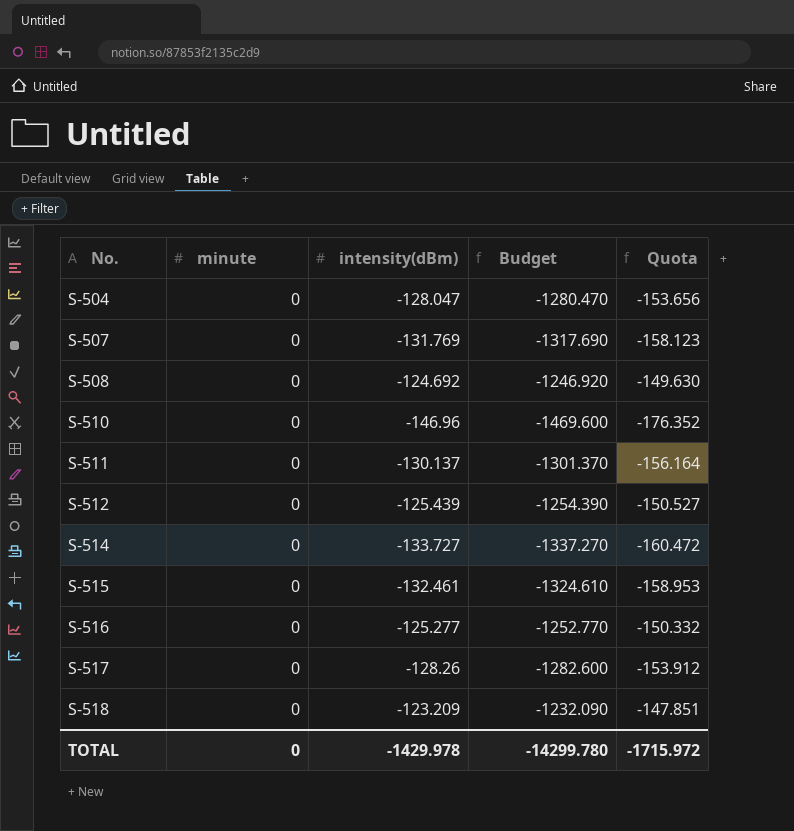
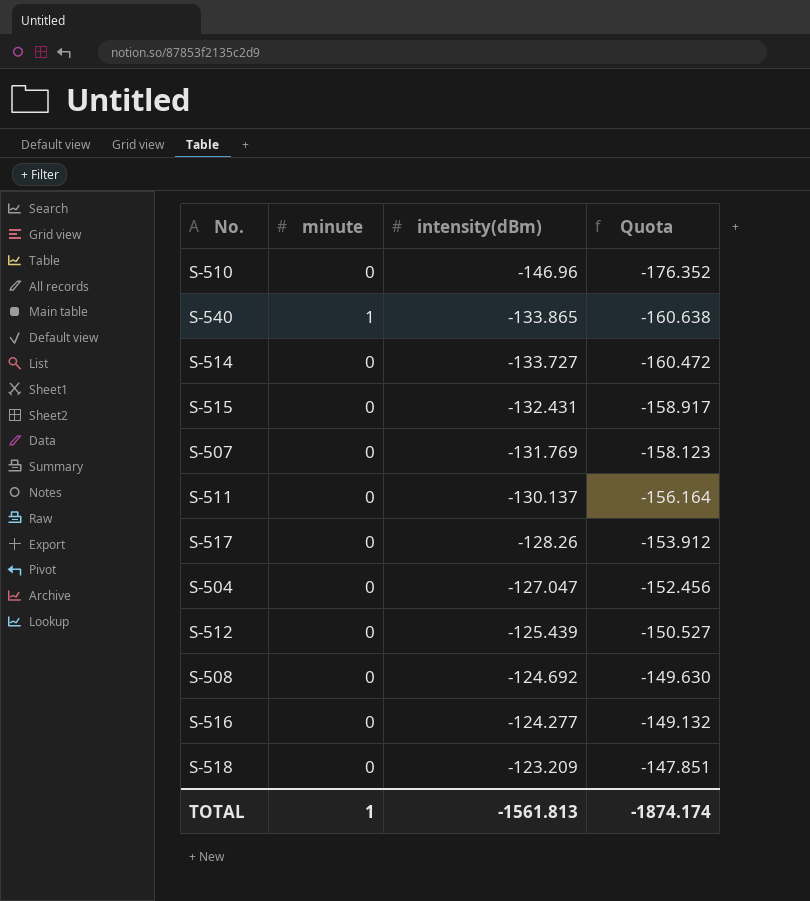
row order: No. ascending -> intensity(dBm) ascending
column Budget | formula: [intensity(dBm)] * 10 -> none
row S-540: none -> 1 | -133.865 | -160.638
S-515 | intensity(dBm): -132.461 -> -132.431
S-515 | Quota: -158.953 -> -158.917
S-504 | intensity(dBm): -128.047 -> -127.047
S-504 | Quota: -153.656 -> -152.456
S-516 | intensity(dBm): -125.277 -> -124.277
S-516 | Quota: -150.332 -> -149.132
TOTAL | minute: 0 -> 1
TOTAL | intensity(dBm): -1429.978 -> -1561.813
TOTAL | Quota: -1715.972 -> -1874.174

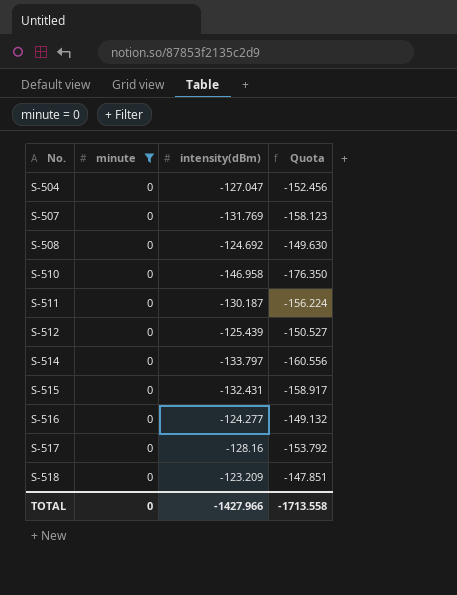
filter: none -> minute = 0
row order: intensity(dBm) ascending -> No. ascending
S-510 | intensity(dBm): -146.96 -> -146.958
S-510 | Quota: -176.352 -> -176.350
S-511 | intensity(dBm): -130.137 -> -130.187
S-511 | Quota: -156.164 -> -156.224
S-514 | intensity(dBm): -133.727 -> -133.797
S-514 | Quota: -160.472 -> -160.556
S-517 | intensity(dBm): -128.26 -> -128.16
S-517 | Quota: -153.912 -> -153.792
TOTAL | minute: 1 -> 0
TOTAL | intensity(dBm): -1561.813 -> -1427.966
TOTAL | Quota: -1874.174 -> -1713.558

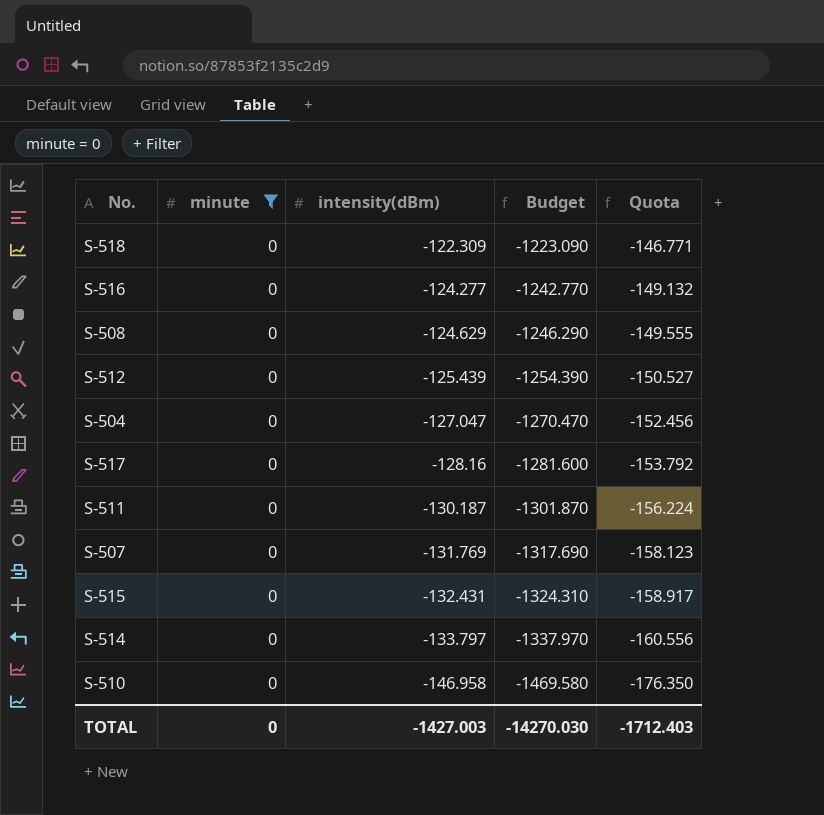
row order: No. ascending -> intensity(dBm) descending
column Budget | formula: none -> [intensity(dBm)] * 10
S-518 | intensity(dBm): -123.209 -> -122.309
S-518 | Quota: -147.851 -> -146.771
S-508 | intensity(dBm): -124.692 -> -124.629
S-508 | Quota: -149.630 -> -149.555
TOTAL | intensity(dBm): -1427.966 -> -1427.003
TOTAL | Quota: -1713.558 -> -1712.403

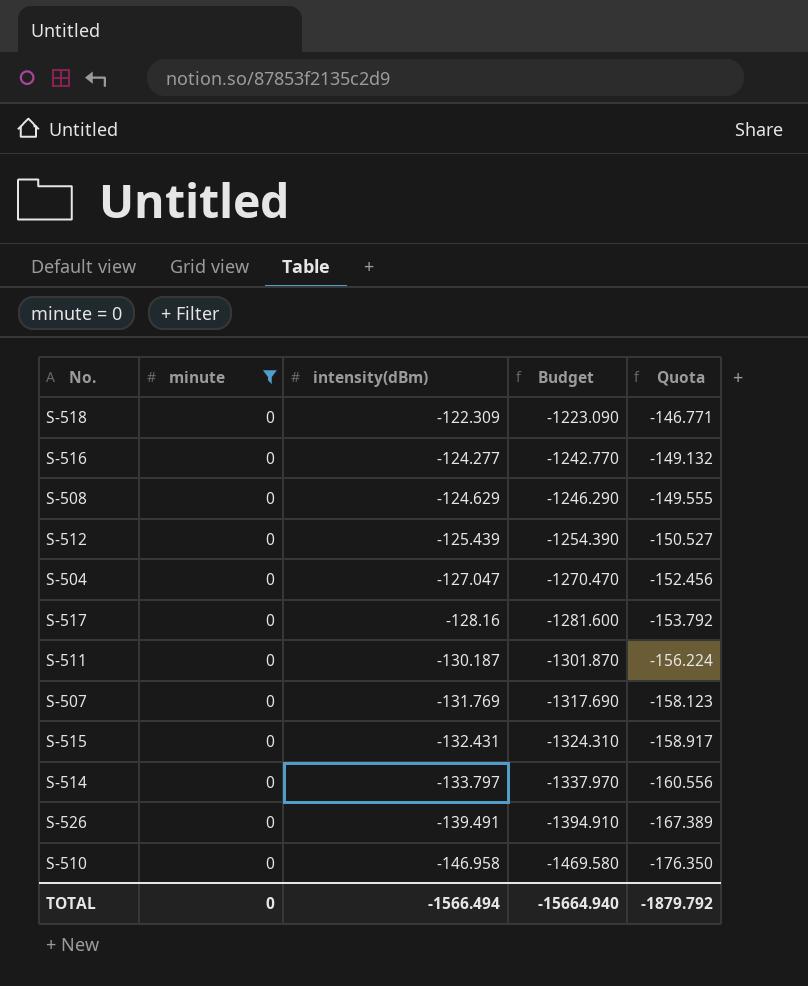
row S-526: none -> 0 | -139.491 | -1394.910 | -167.389
TOTAL | intensity(dBm): -1427.003 -> -1566.494
TOTAL | Budget: -14270.030 -> -15664.940
TOTAL | Quota: -1712.403 -> -1879.792

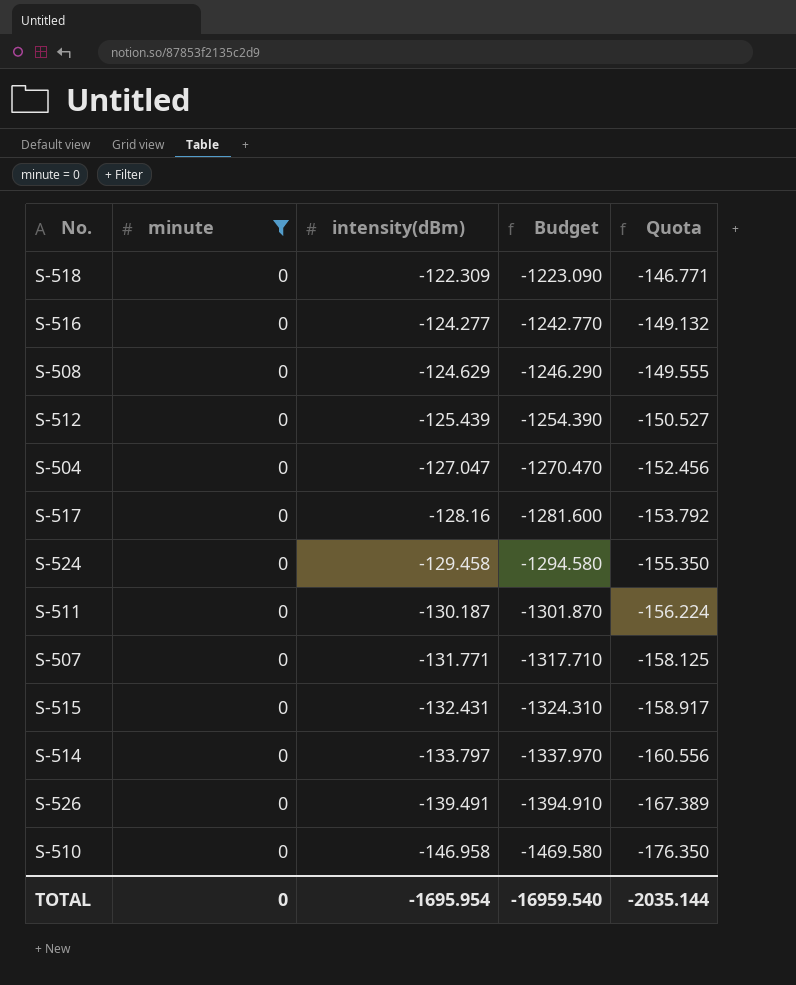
row S-524: none -> 0 | -129.458 | -1294.580 | -155.350
S-507 | intensity(dBm): -131.769 -> -131.771
S-507 | Budget: -1317.690 -> -1317.710
S-507 | Quota: -158.123 -> -158.125
TOTAL | intensity(dBm): -1566.494 -> -1695.954
TOTAL | Budget: -15664.940 -> -16959.540
TOTAL | Quota: -1879.792 -> -2035.144

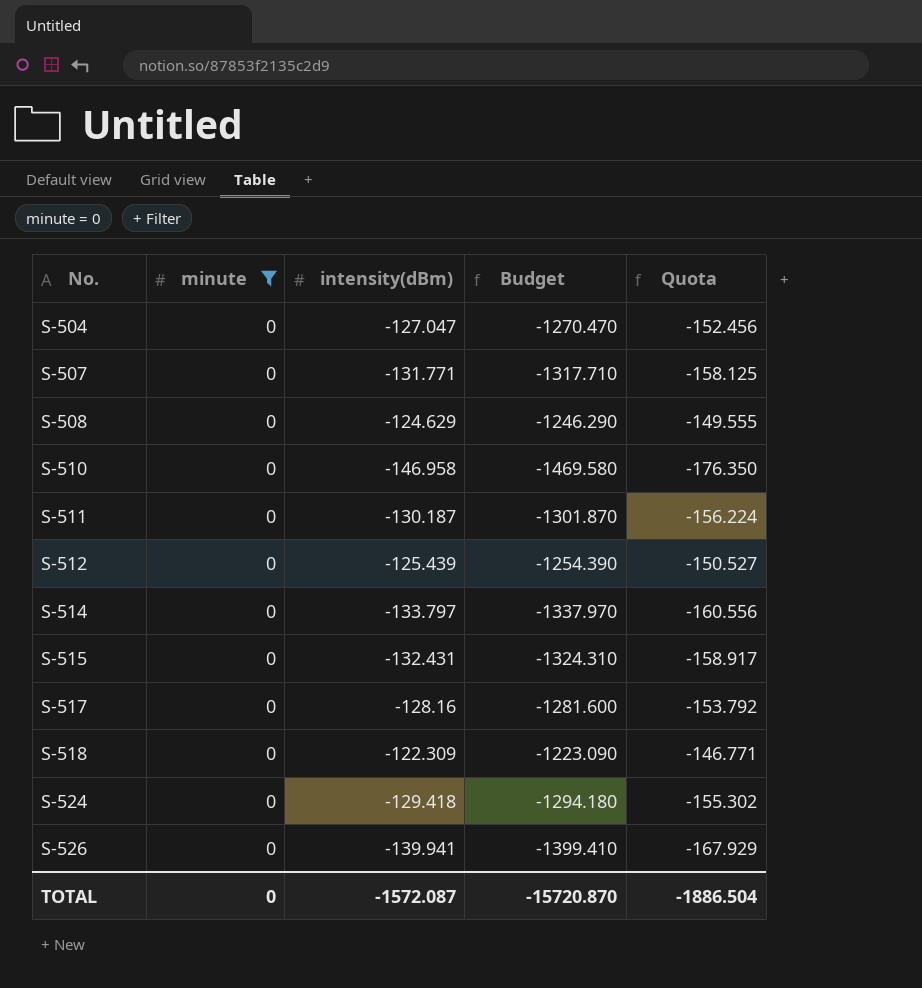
row order: intensity(dBm) descending -> No. ascending
row S-516: 0 | -124.277 | -1242.770 | -149.132 -> none
S-524 | intensity(dBm): -129.458 -> -129.418
S-524 | Budget: -1294.580 -> -1294.180
S-524 | Quota: -155.350 -> -155.302
S-526 | intensity(dBm): -139.491 -> -139.941
S-526 | Budget: -1394.910 -> -1399.410
S-526 | Quota: -167.389 -> -167.929
TOTAL | intensity(dBm): -1695.954 -> -1572.087
TOTAL | Budget: -16959.540 -> -15720.870
TOTAL | Quota: -2035.144 -> -1886.504

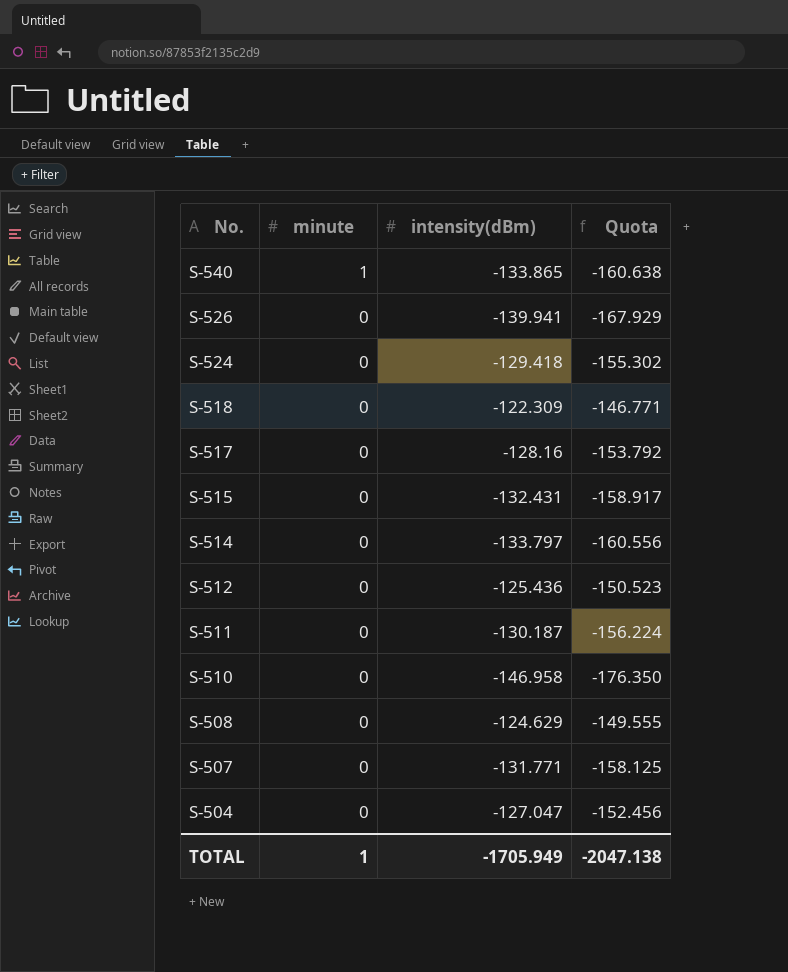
filter: minute = 0 -> none
row order: No. ascending -> No. descending
column Budget | formula: [intensity(dBm)] * 10 -> none
S-512 | intensity(dBm): -125.439 -> -125.436
S-512 | Quota: -150.527 -> -150.523
TOTAL | minute: 0 -> 1
TOTAL | intensity(dBm): -1572.087 -> -1705.949
TOTAL | Quota: -1886.504 -> -2047.138

